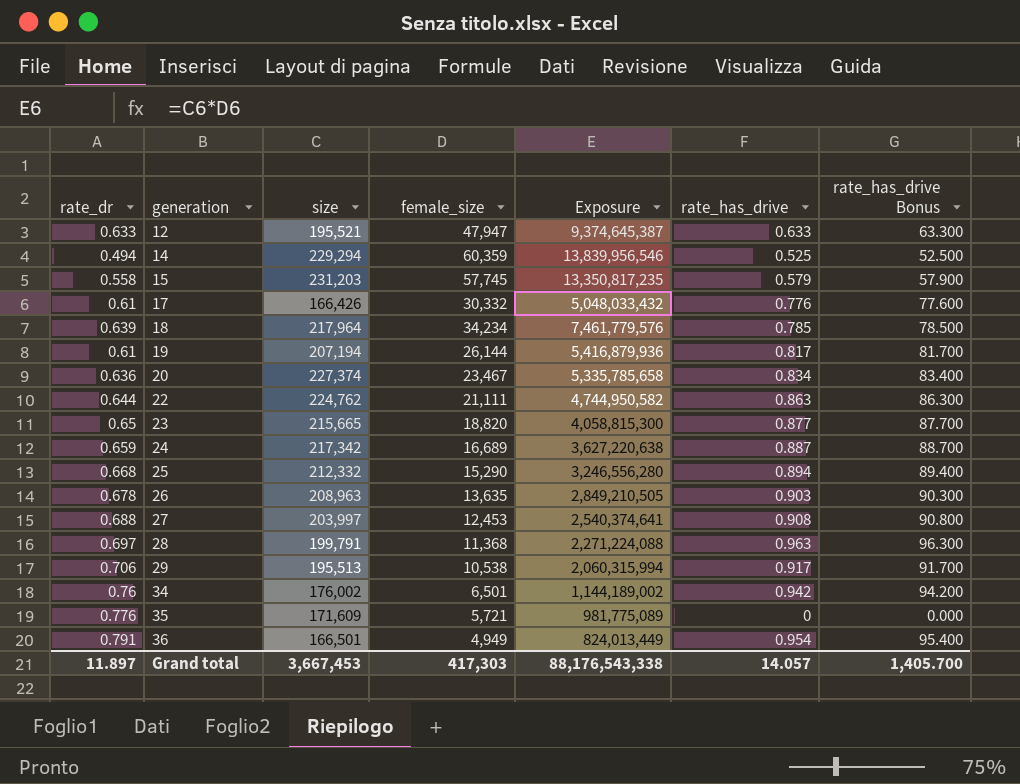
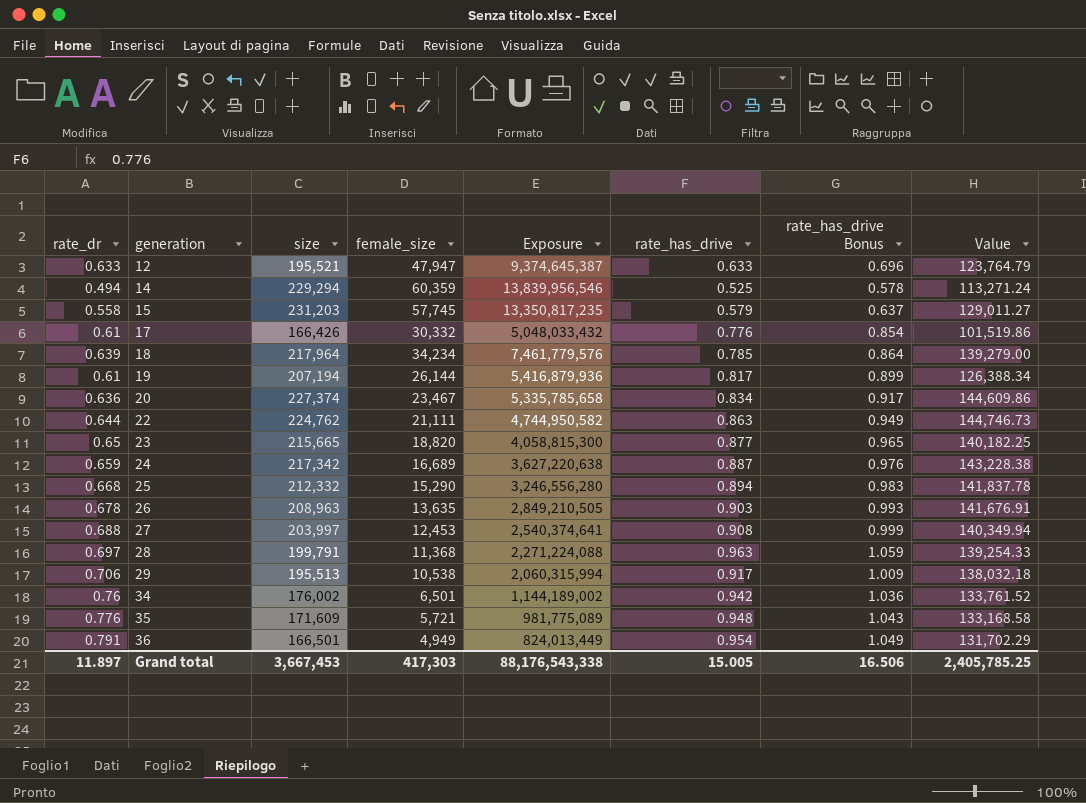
column rate_has_drive Bonus | formula: [rate_has_drive] * 100 -> [rate_has_drive] * 1.1
column Value | formula: none -> [rate_dr] * [size]
35 | rate_has_drive: 0 -> 0.948
Grand total | rate_has_drive: 14.057 -> 15.005
Grand total | rate_has_drive Bonus: 1,405.700 -> 16.506

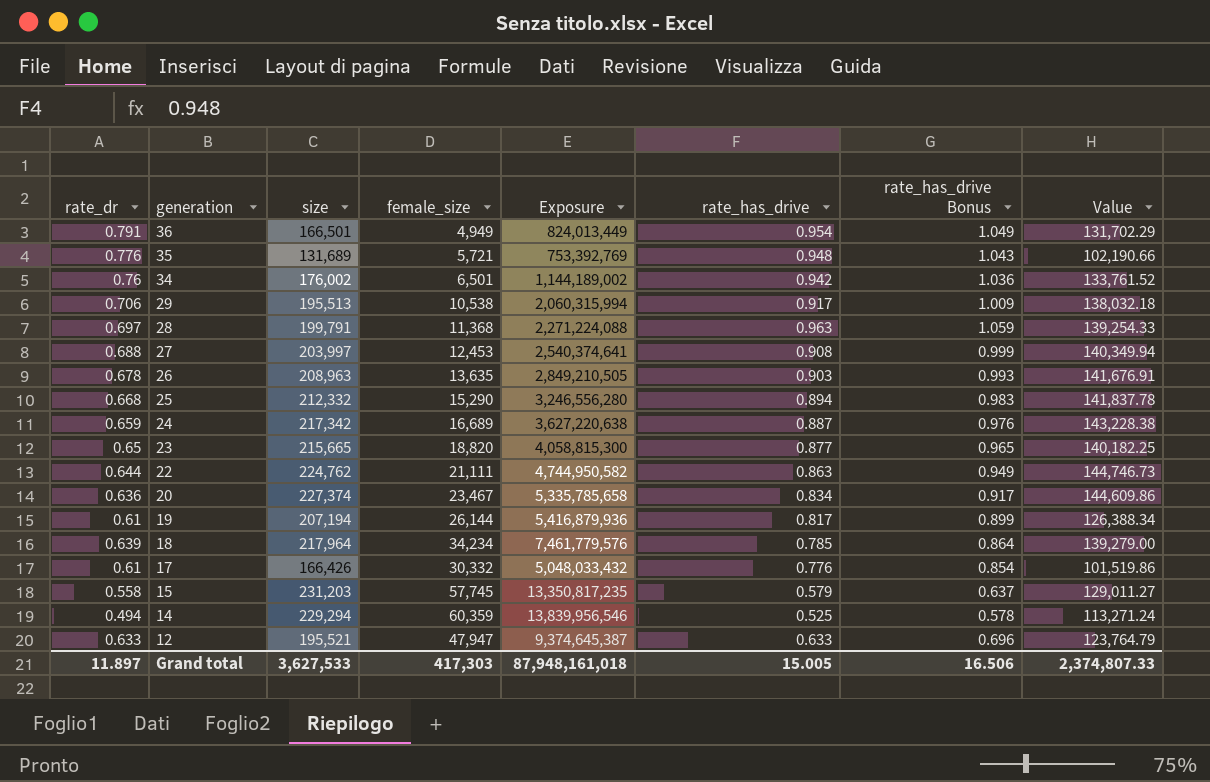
row order: generation ascending -> generation descending
35 | size: 171,609 -> 131,689
35 | Exposure: 981,775,089 -> 753,392,769
35 | Value: 133,168.58 -> 102,190.66
Grand total | size: 3,667,453 -> 3,627,533
Grand total | Exposure: 88,176,543,338 -> 87,948,161,018
Grand total | Value: 2,405,785.25 -> 2,374,807.33

